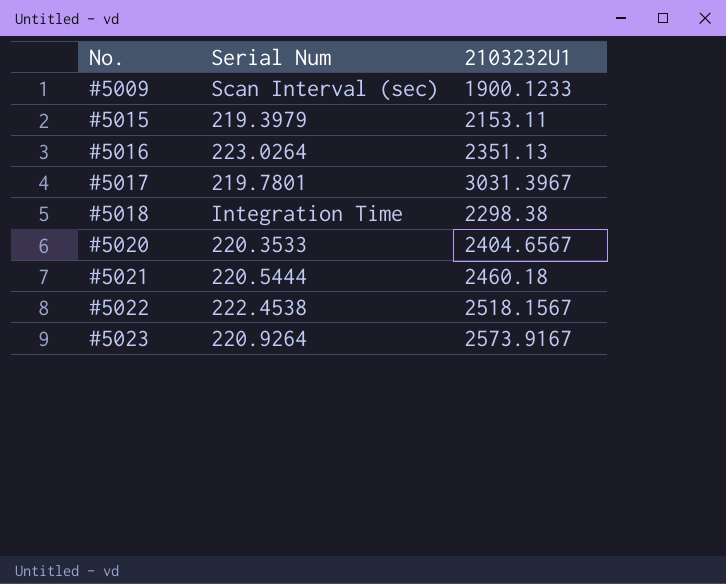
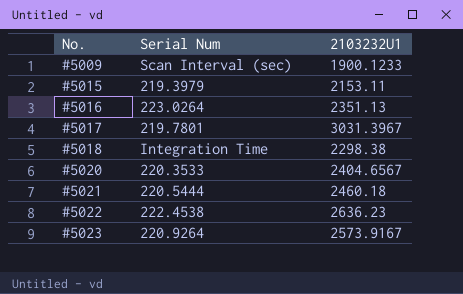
#5022 | 2103232U1: 2518.1567 -> 2636.23

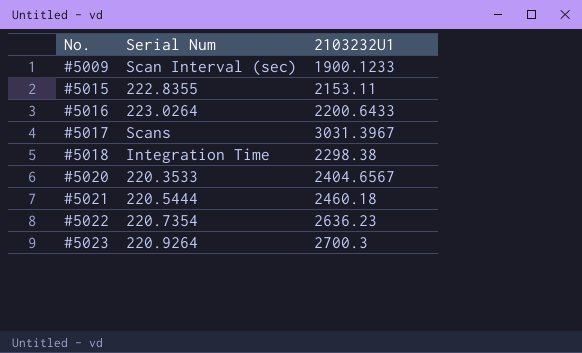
#5015 | Serial Num: 219.3979 -> 222.8355
#5016 | 2103232U1: 2351.13 -> 2200.6433
#5017 | Serial Num: 219.7801 -> Scans
#5022 | Serial Num: 222.4538 -> 220.7354
#5023 | 2103232U1: 2573.9167 -> 2700.3

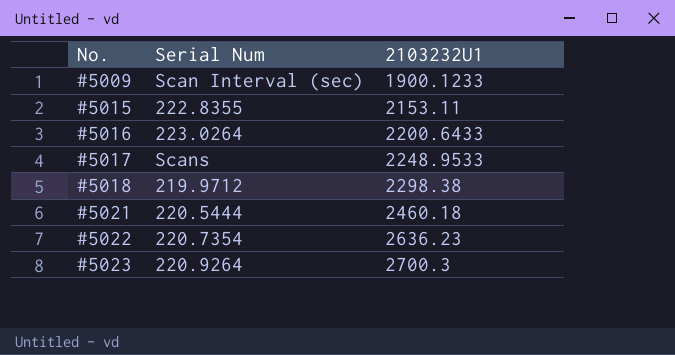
row #5020: 220.3533 | 2404.6567 -> none
#5017 | 2103232U1: 3031.3967 -> 2248.9533
#5018 | Serial Num: Integration Time -> 219.9712

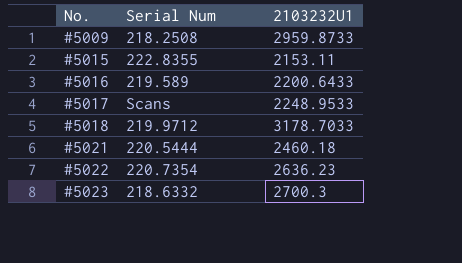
#5009 | Serial Num: Scan Interval (sec) -> 218.2508
#5009 | 2103232U1: 1900.1233 -> 2959.8733
#5016 | Serial Num: 223.0264 -> 219.589
#5018 | 2103232U1: 2298.38 -> 3178.7033
#5023 | Serial Num: 220.9264 -> 218.6332

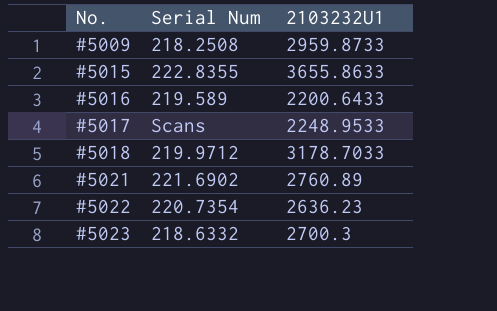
#5015 | 2103232U1: 2153.11 -> 3655.8633
#5021 | Serial Num: 220.5444 -> 221.6902
#5021 | 2103232U1: 2460.18 -> 2760.89

